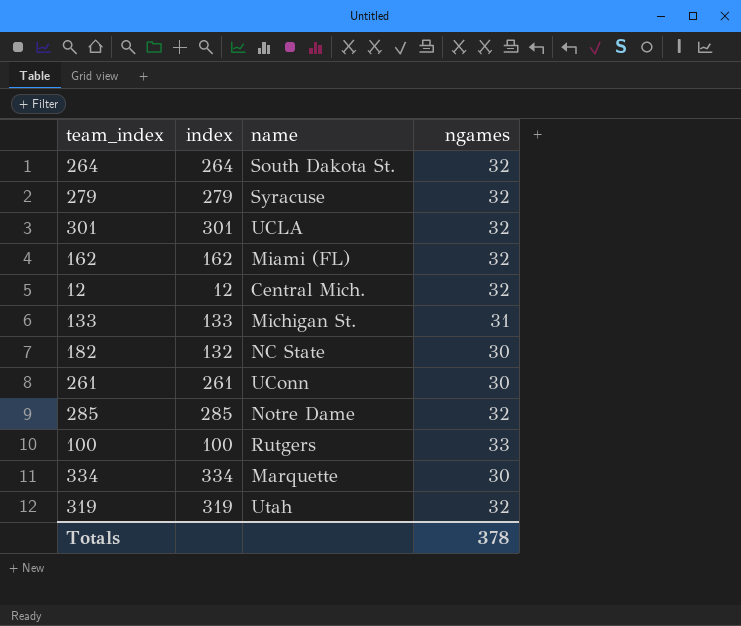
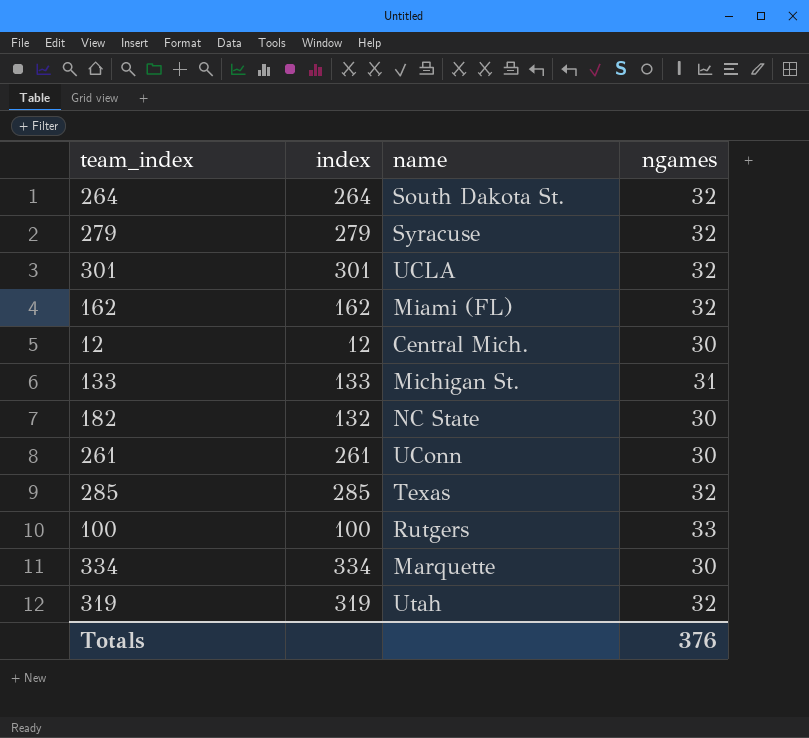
12 | ngames: 32 -> 30
285 | name: Notre Dame -> Texas
Totals | ngames: 378 -> 376

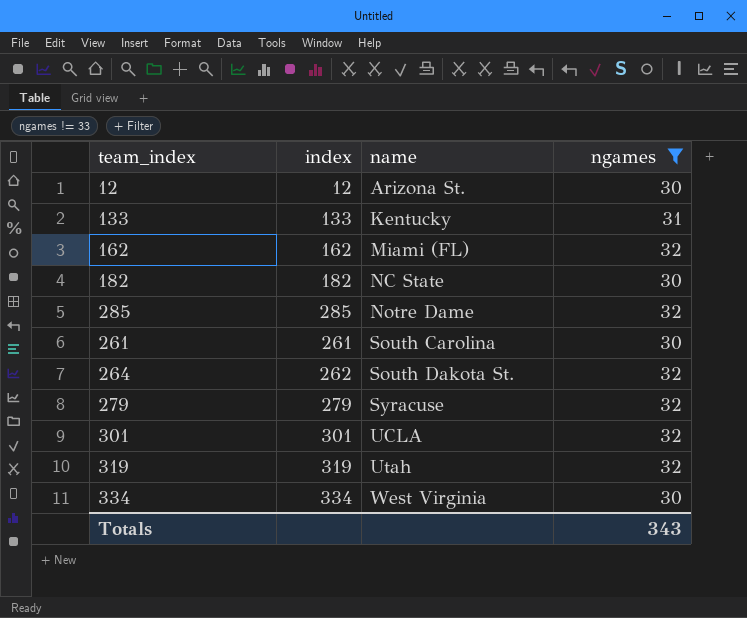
filter: none -> ngames != 33
row order: none -> name ascending
12 | name: Central Mich. -> Arizona St.
133 | name: Michigan St. -> Kentucky
182 | index: 132 -> 182
285 | name: Texas -> Notre Dame
261 | name: UConn -> South Carolina
264 | index: 264 -> 262
334 | name: Marquette -> West Virginia
Totals | ngames: 376 -> 343

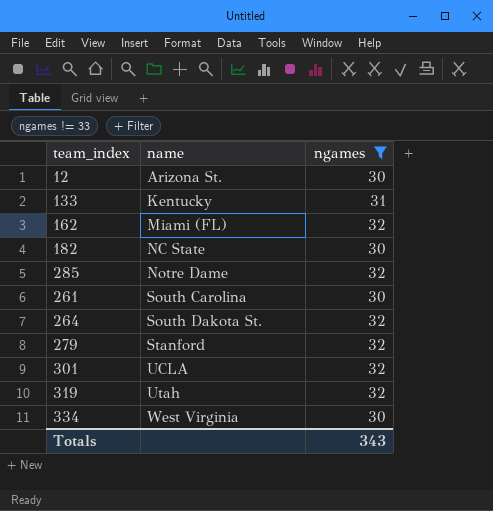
column index | position: 2 -> none
279 | name: Syracuse -> Stanford

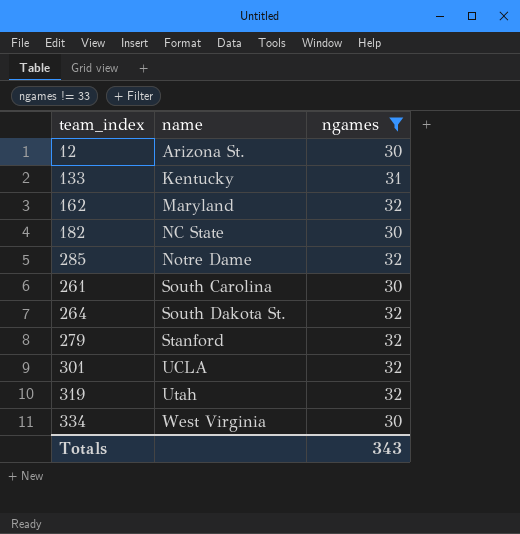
162 | name: Miami (FL) -> Maryland

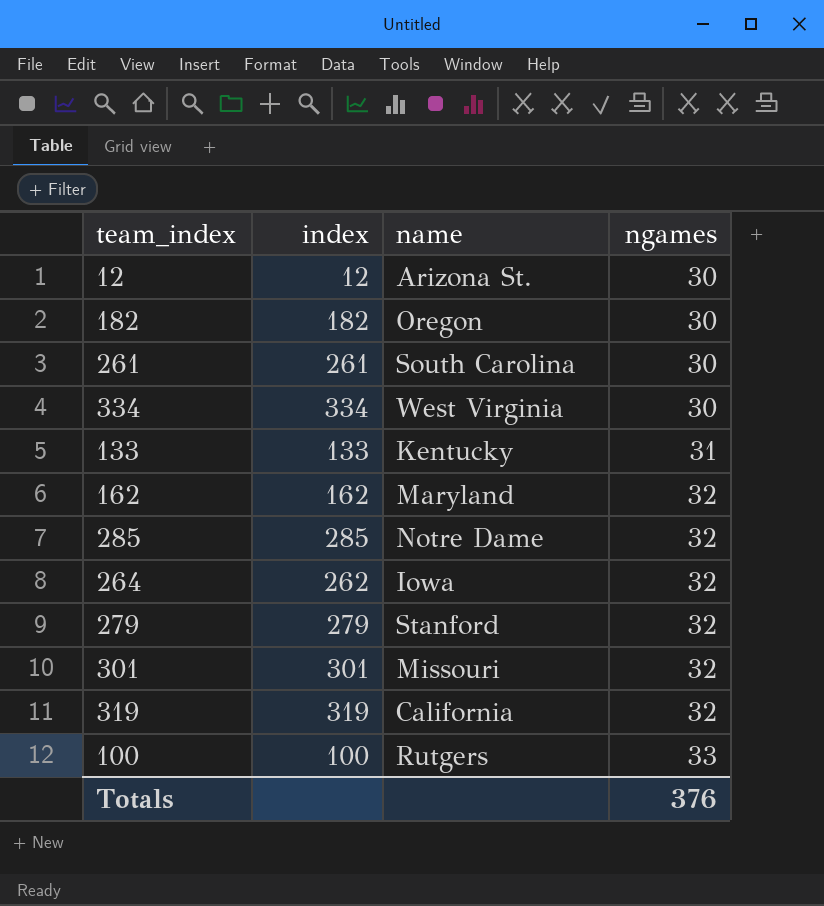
filter: ngames != 33 -> none
row order: name ascending -> ngames ascending
column index | position: none -> 2
182 | name: NC State -> Oregon
264 | name: South Dakota St. -> Iowa
301 | name: UCLA -> Missouri
319 | name: Utah -> California
Totals | ngames: 343 -> 376

